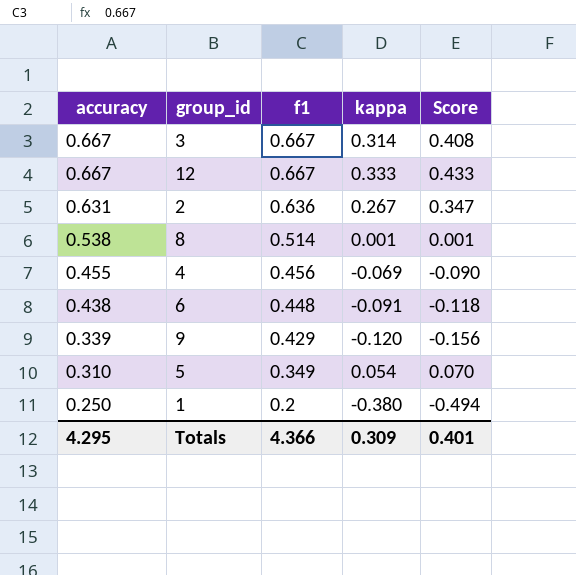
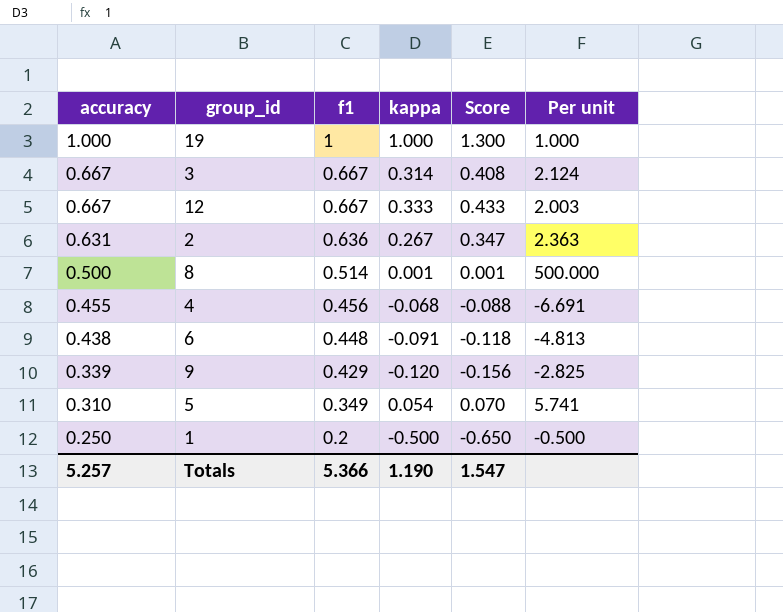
column Per unit | formula: none -> [accuracy] / [kappa]
row 19: none -> 1.000 | 1 | 1.000 | 1.300 | 1.000
8 | accuracy: 0.538 -> 0.500
4 | kappa: -0.069 -> -0.068
4 | Score: -0.090 -> -0.088
1 | kappa: -0.380 -> -0.500
1 | Score: -0.494 -> -0.650
Totals | accuracy: 4.295 -> 5.257
Totals | f1: 4.366 -> 5.366
Totals | kappa: 0.309 -> 1.190
Totals | Score: 0.401 -> 1.547

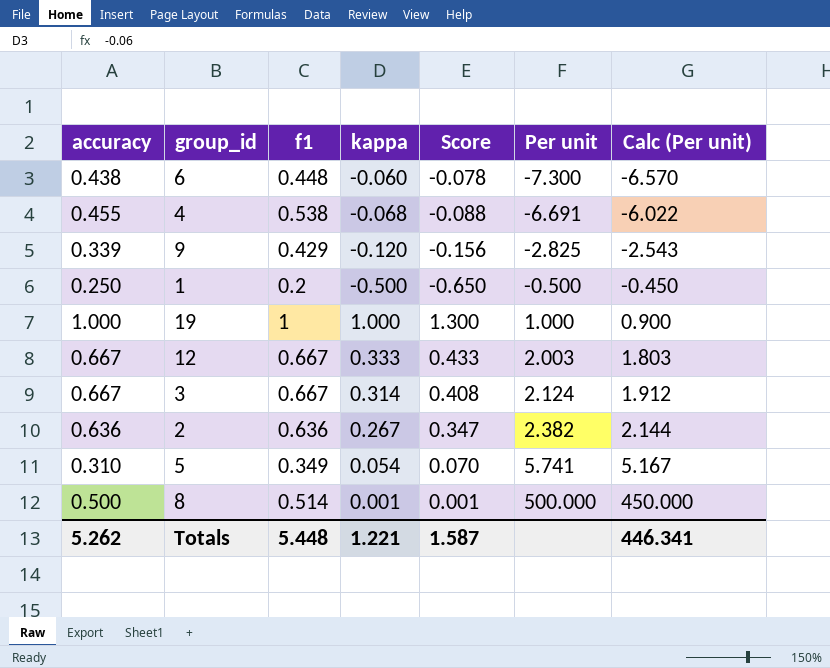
row order: accuracy descending -> Per unit ascending
column Calc (Per unit) | formula: none -> [Per unit] * 0.9
6 | kappa: -0.091 -> -0.060
6 | Score: -0.118 -> -0.078
6 | Per unit: -4.813 -> -7.300
4 | f1: 0.456 -> 0.538
2 | accuracy: 0.631 -> 0.636
2 | Per unit: 2.363 -> 2.382
Totals | accuracy: 5.257 -> 5.262
Totals | f1: 5.366 -> 5.448
Totals | kappa: 1.190 -> 1.221
Totals | Score: 1.547 -> 1.587

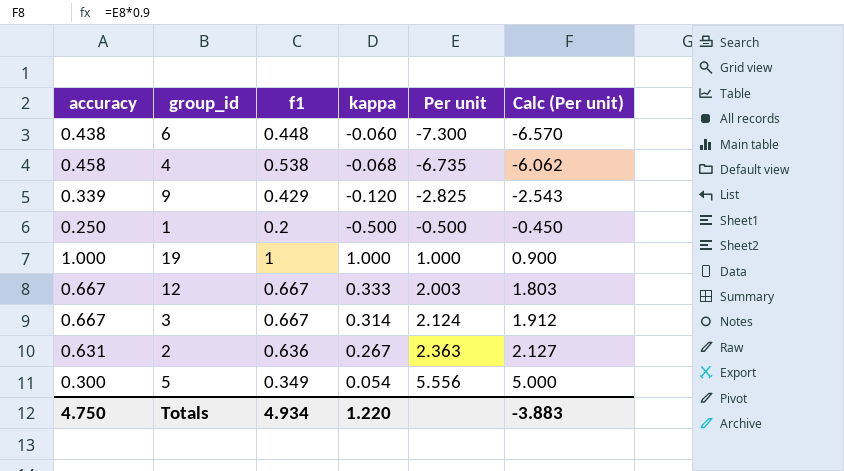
column Score | formula: [kappa] * 1.3 -> none
row 8: 0.500 | 0.514 | 0.001 | 0.001 | 500.000 | 450.000 -> none
4 | accuracy: 0.455 -> 0.458
4 | Per unit: -6.691 -> -6.735
4 | Calc (Per unit): -6.022 -> -6.062
2 | accuracy: 0.636 -> 0.631
2 | Per unit: 2.382 -> 2.363
2 | Calc (Per unit): 2.144 -> 2.127
5 | accuracy: 0.310 -> 0.300
5 | Per unit: 5.741 -> 5.556
5 | Calc (Per unit): 5.167 -> 5.000
Totals | accuracy: 5.262 -> 4.750
Totals | f1: 5.448 -> 4.934
Totals | kappa: 1.221 -> 1.220
Totals | Calc (Per unit): 446.341 -> -3.883

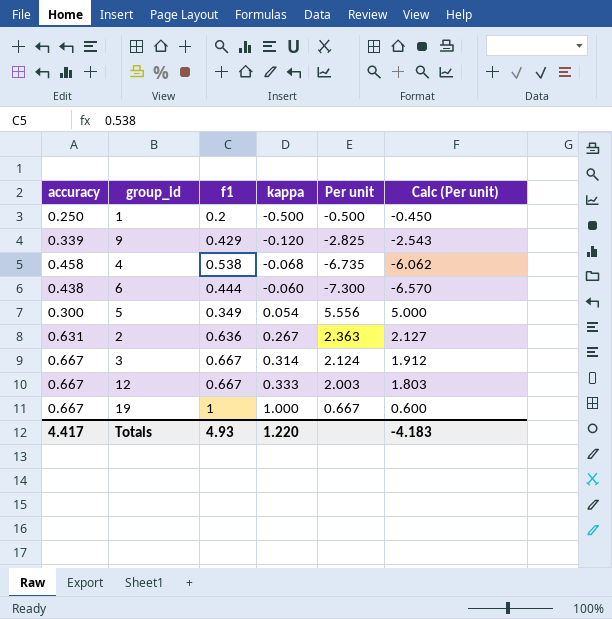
row order: Per unit ascending -> kappa ascending
6 | f1: 0.448 -> 0.444
19 | accuracy: 1.000 -> 0.667
19 | Per unit: 1.000 -> 0.667
19 | Calc (Per unit): 0.900 -> 0.600
Totals | accuracy: 4.750 -> 4.417
Totals | f1: 4.934 -> 4.93
Totals | Calc (Per unit): -3.883 -> -4.183

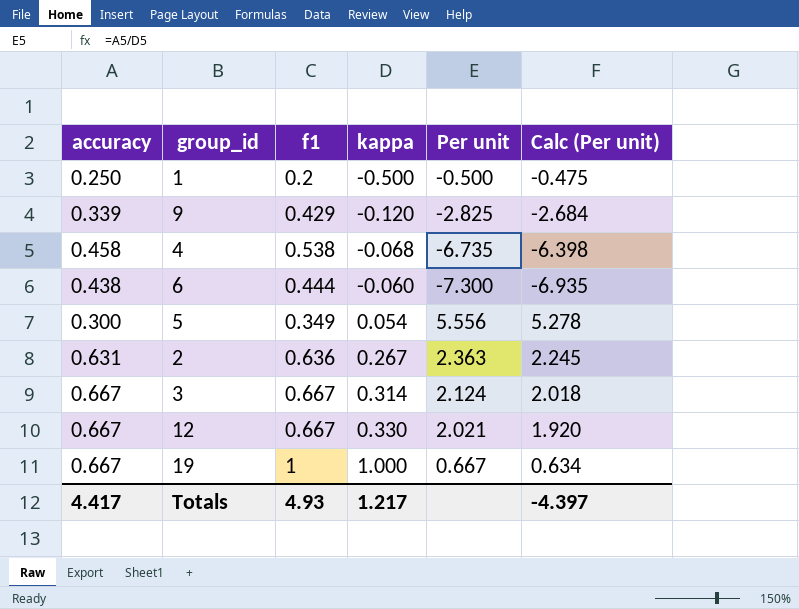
column Calc (Per unit) | formula: [Per unit] * 0.9 -> [Per unit] * 0.95
12 | kappa: 0.333 -> 0.330
12 | Per unit: 2.003 -> 2.021
Totals | kappa: 1.220 -> 1.217
Totals | Calc (Per unit): -4.183 -> -4.397

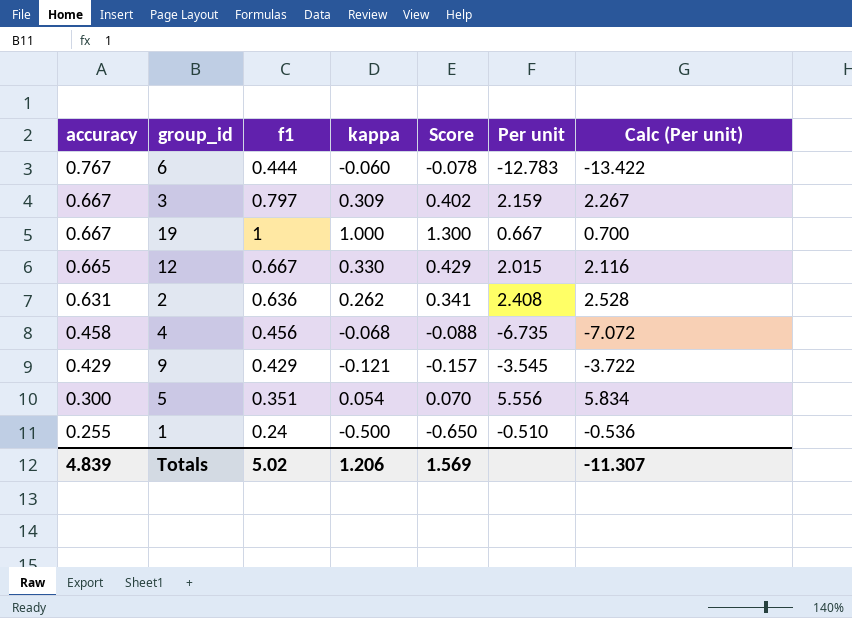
row order: kappa ascending -> accuracy descending
column Score | formula: none -> [kappa] * 1.3
column Calc (Per unit) | formula: [Per unit] * 0.95 -> [Per unit] * 1.05
6 | accuracy: 0.438 -> 0.767
6 | Per unit: -7.300 -> -12.783
3 | f1: 0.667 -> 0.797
3 | kappa: 0.314 -> 0.309
3 | Per unit: 2.124 -> 2.159
12 | accuracy: 0.667 -> 0.665
12 | Per unit: 2.021 -> 2.015
2 | kappa: 0.267 -> 0.262
2 | Per unit: 2.363 -> 2.408
4 | f1: 0.538 -> 0.456
9 | accuracy: 0.339 -> 0.429
9 | kappa: -0.120 -> -0.121
9 | Per unit: -2.825 -> -3.545
5 | f1: 0.349 -> 0.351
1 | accuracy: 0.250 -> 0.255
1 | f1: 0.2 -> 0.24
1 | Per unit: -0.500 -> -0.510
Totals | accuracy: 4.417 -> 4.839
Totals | f1: 4.93 -> 5.02
Totals | kappa: 1.217 -> 1.206
Totals | Calc (Per unit): -4.397 -> -11.307

